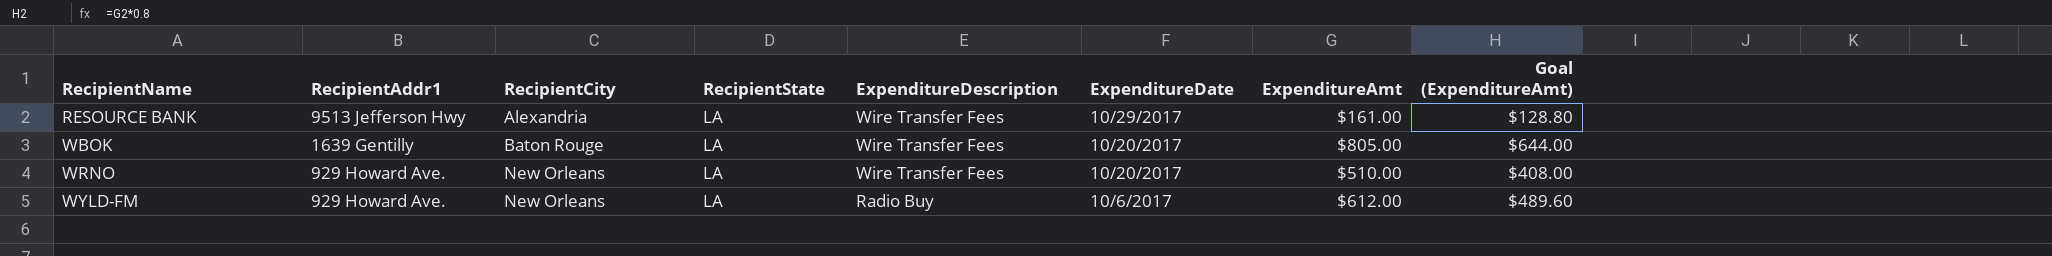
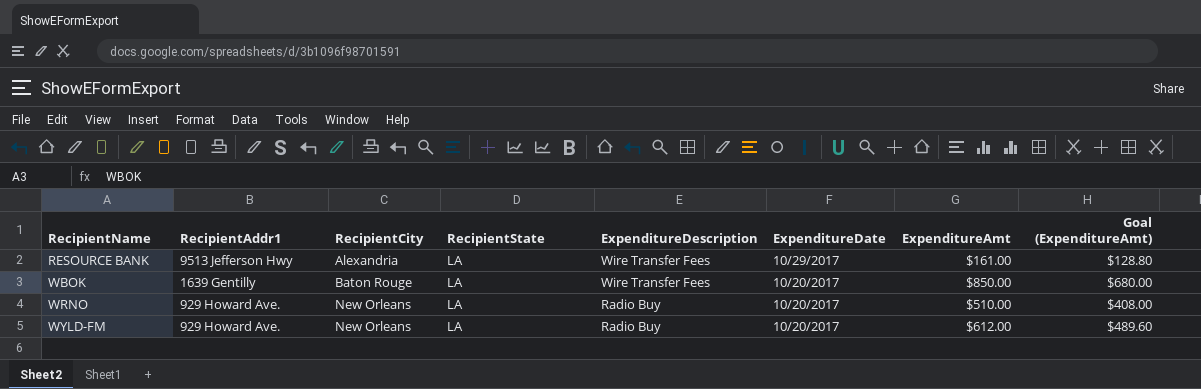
WBOK | ExpenditureAmt: $805.00 -> $850.00
WBOK | Goal (ExpenditureAmt): $644.00 -> $680.00
WRNO | ExpenditureDescription: Wire Transfer Fees -> Radio Buy
WYLD-FM | ExpenditureDate: 10/6/2017 -> 10/20/2017

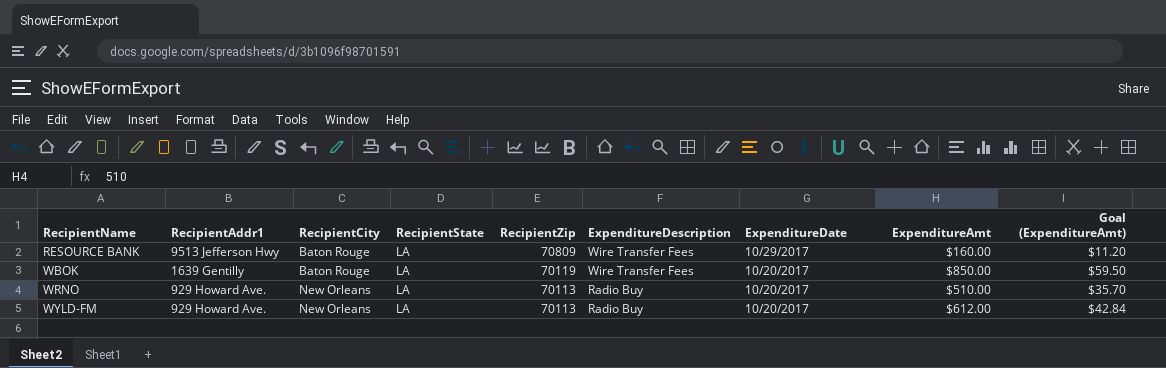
column RecipientZip | position: none -> 5
column Goal (ExpenditureAmt) | formula: [ExpenditureAmt] * 0.8 -> [ExpenditureAmt] * 0.07
RESOURCE BANK | RecipientCity: Alexandria -> Baton Rouge
RESOURCE BANK | ExpenditureAmt: $161.00 -> $160.00

